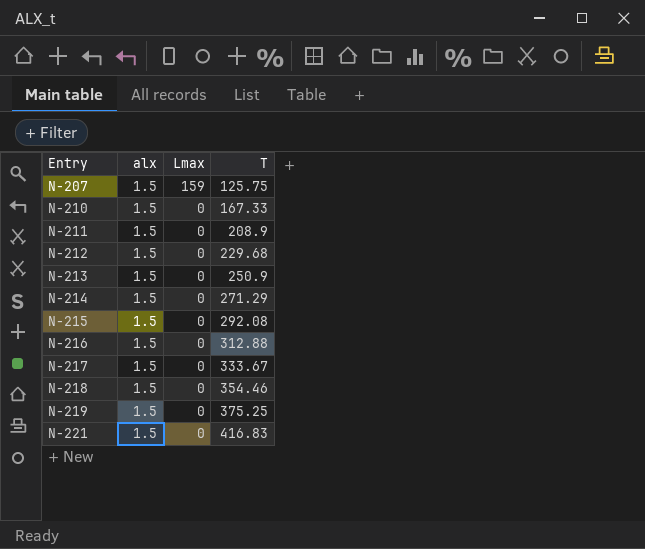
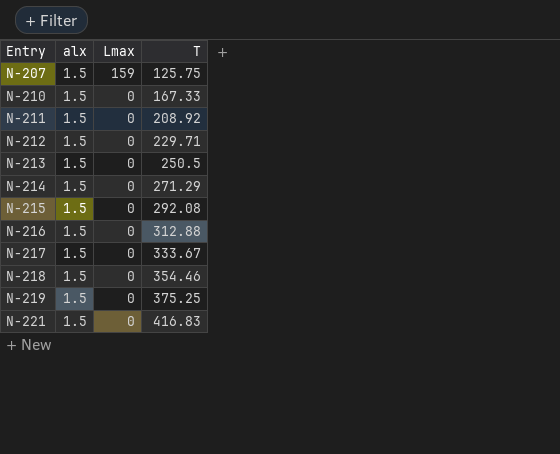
N-211 | T: 208.9 -> 208.92
N-212 | T: 229.68 -> 229.71
N-213 | T: 250.9 -> 250.5

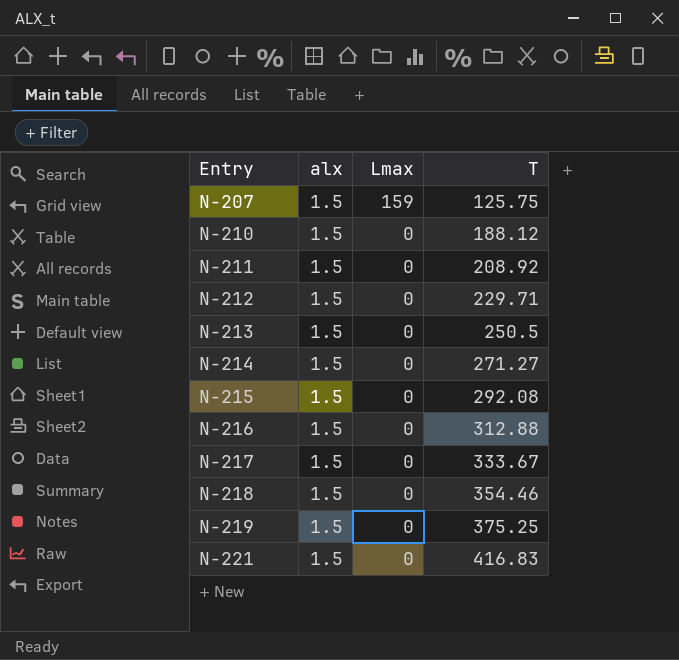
N-210 | T: 167.33 -> 188.12
N-214 | T: 271.29 -> 271.27

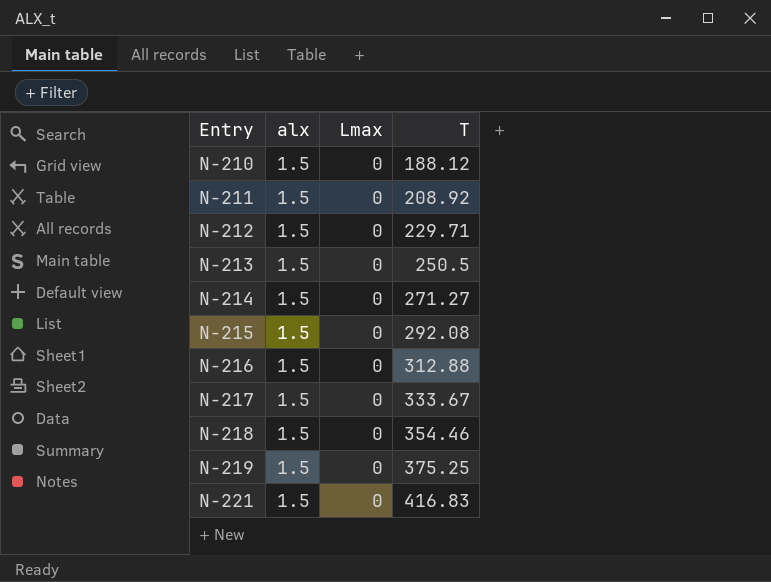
row N-207: 1.5 | 159 | 125.75 -> none

